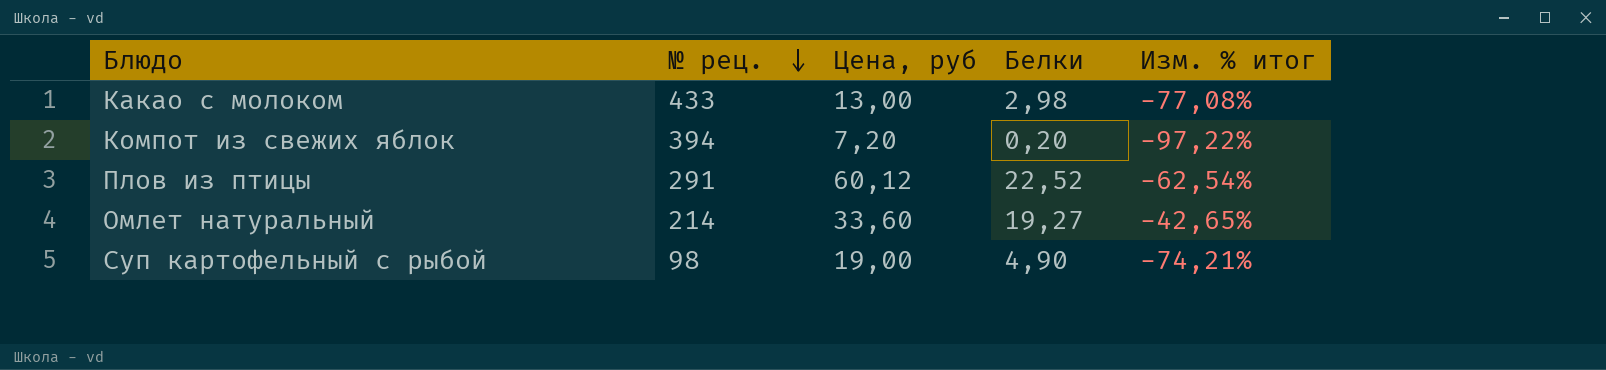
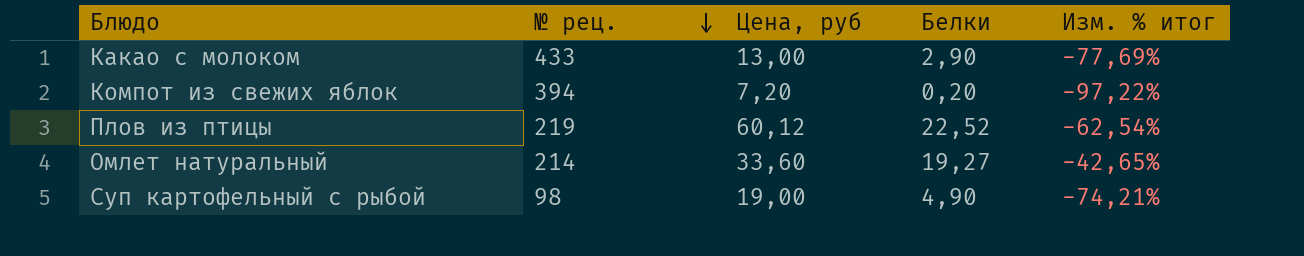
Какао с молоком | Белки: 2,98 -> 2,90
Какао с молоком | Изм. % итог: -77,08% -> -77,69%
Плов из птицы | № рец.: 291 -> 219

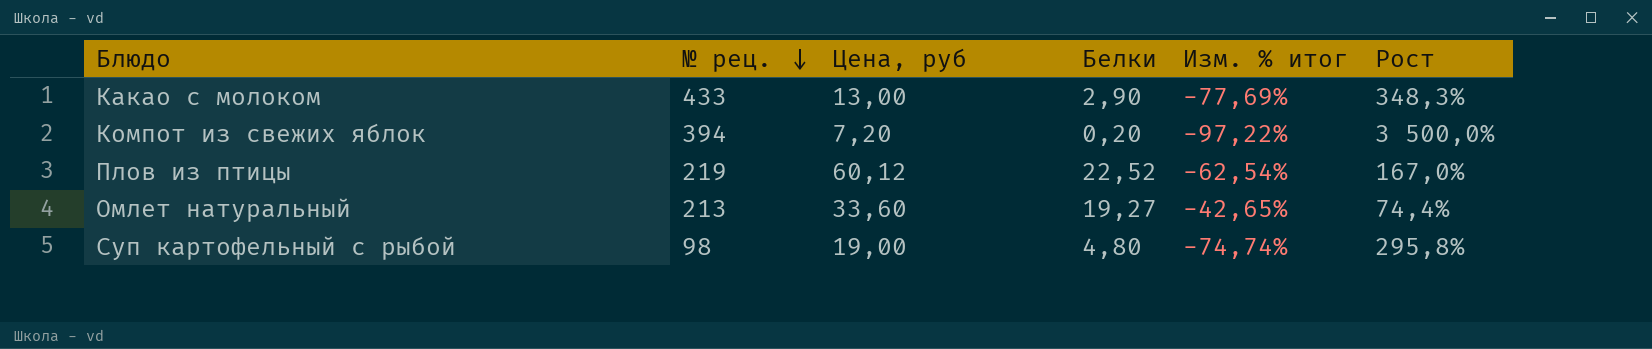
column Рост | formula: none -> ([Цена, руб] - [Белки]) / [Белки]
Омлет натуральный | № рец.: 214 -> 213
Суп картофельный с рыбой | Белки: 4,90 -> 4,80
Суп картофельный с рыбой | Изм. % итог: -74,21% -> -74,74%

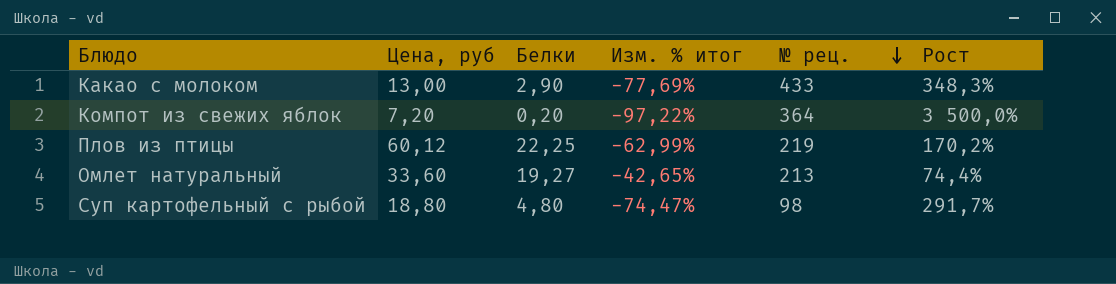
column № рец. | position: 2 -> 5
Компот из свежих яблок | № рец.: 394 -> 364
Плов из птицы | Белки: 22,52 -> 22,25
Плов из птицы | Изм. % итог: -62,54% -> -62,99%
Плов из птицы | Рост: 167,0% -> 170,2%
Суп картофельный с рыбой | Цена, руб: 19,00 -> 18,80
Суп картофельный с рыбой | Изм. % итог: -74,74% -> -74,47%
Суп картофельный с рыбой | Рост: 295,8% -> 291,7%

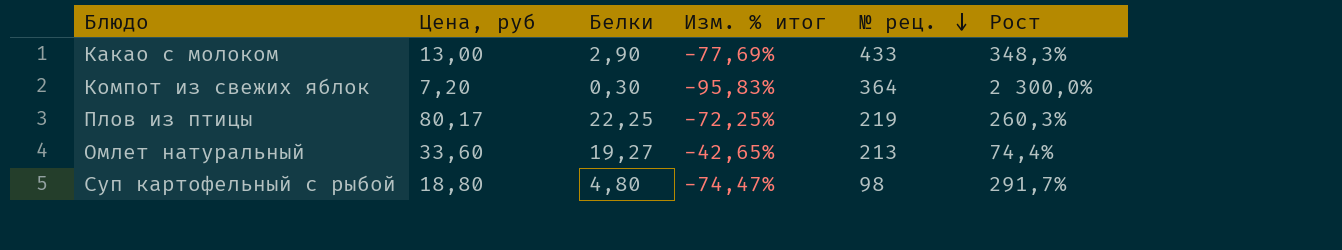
Компот из свежих яблок | Белки: 0,20 -> 0,30
Компот из свежих яблок | Изм. % итог: -97,22% -> -95,83%
Компот из свежих яблок | Рост: 3 500,0% -> 2 300,0%
Плов из птицы | Цена, руб: 60,12 -> 80,17
Плов из птицы | Изм. % итог: -62,99% -> -72,25%
Плов из птицы | Рост: 170,2% -> 260,3%

